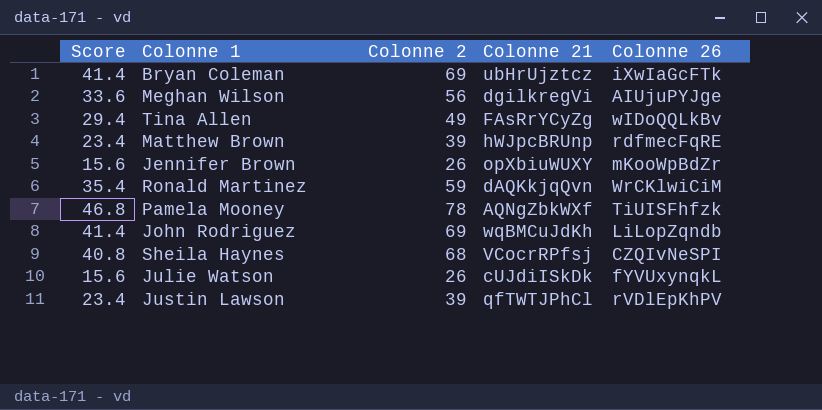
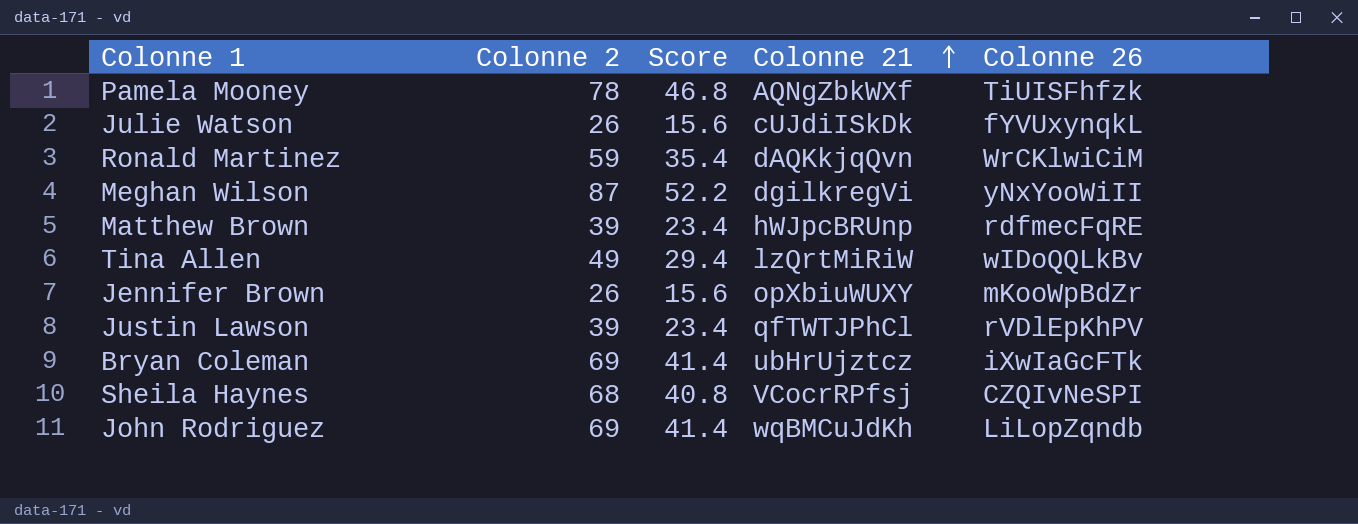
row order: none -> Colonne 21 ascending
column Score | position: 1 -> 3
Meghan Wilson | Colonne 2: 56 -> 87
Meghan Wilson | Score: 33.6 -> 52.2
Meghan Wilson | Colonne 26: AIUjuPYJge -> yNxYooWiII
Tina Allen | Colonne 21: FAsRrYCyZg -> lzQrtMiRiW

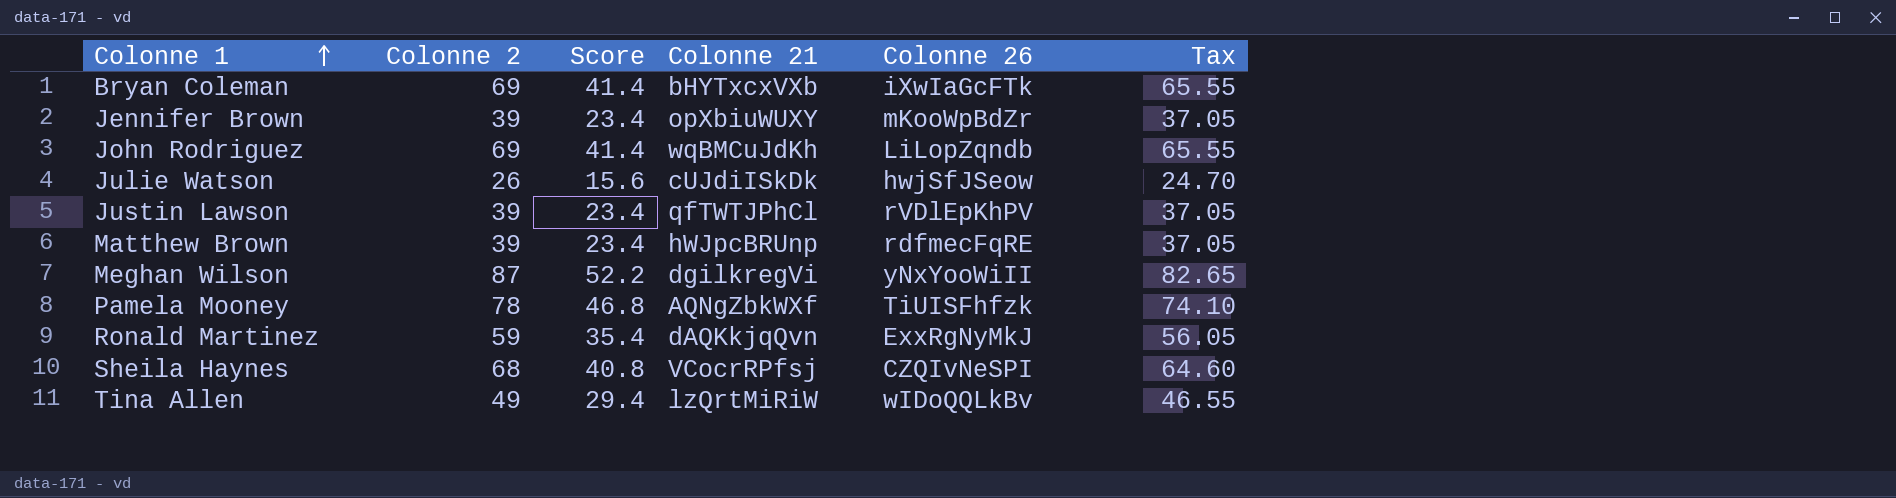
row order: Colonne 21 ascending -> Colonne 1 ascending
column Tax | formula: none -> [Colonne 2] * 0.95
Bryan Coleman | Colonne 21: ubHrUjztcz -> bHYTxcxVXb
Jennifer Brown | Colonne 2: 26 -> 39
Jennifer Brown | Score: 15.6 -> 23.4
Julie Watson | Colonne 26: fYVUxynqkL -> hwjSfJSeow
Ronald Martinez | Colonne 26: WrCKlwiCiM -> ExxRgNyMkJ

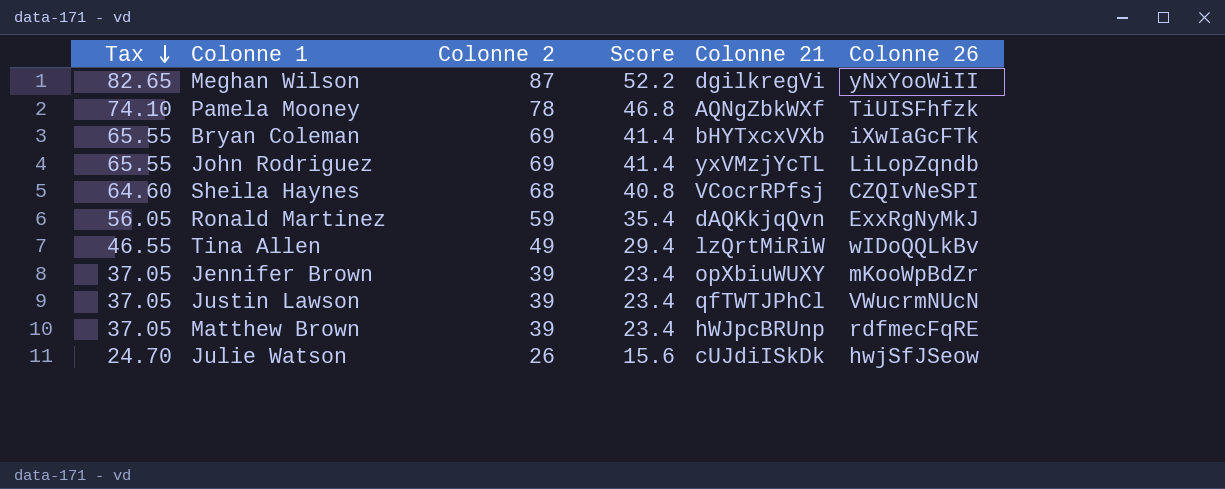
row order: Colonne 1 ascending -> Tax descending
column Tax | position: 6 -> 1
John Rodriguez | Colonne 21: wqBMCuJdKh -> yxVMzjYcTL
Justin Lawson | Colonne 26: rVDlEpKhPV -> VWucrmNUcN

